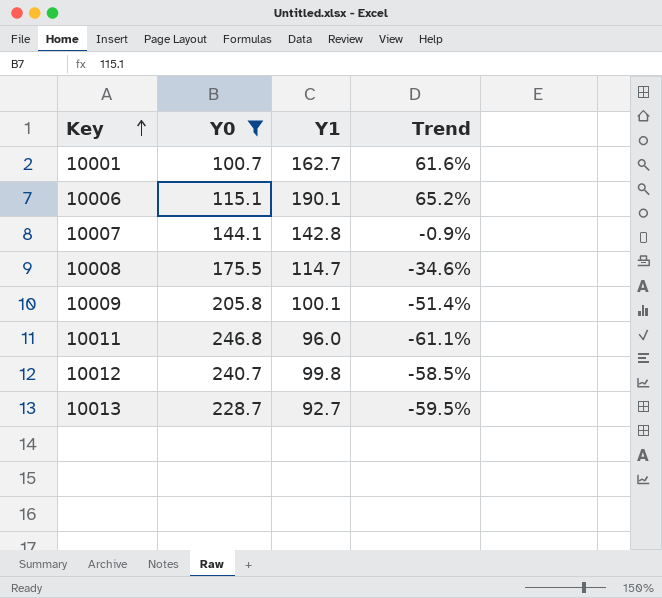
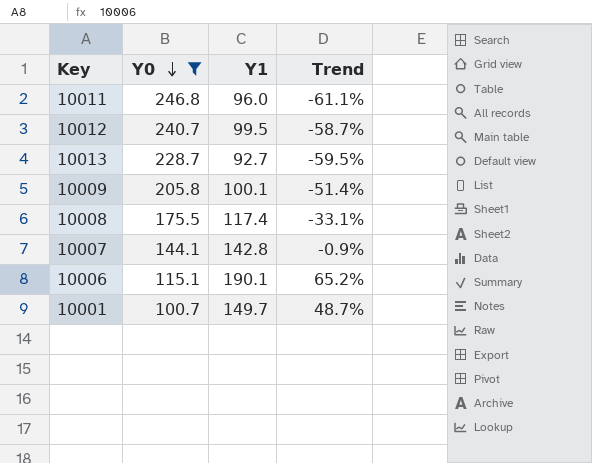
row order: Key ascending -> Y0 descending
10012 | Y1: 99.8 -> 99.5
10012 | Trend: -58.5% -> -58.7%
10008 | Y1: 114.7 -> 117.4
10008 | Trend: -34.6% -> -33.1%
10001 | Y1: 162.7 -> 149.7
10001 | Trend: 61.6% -> 48.7%

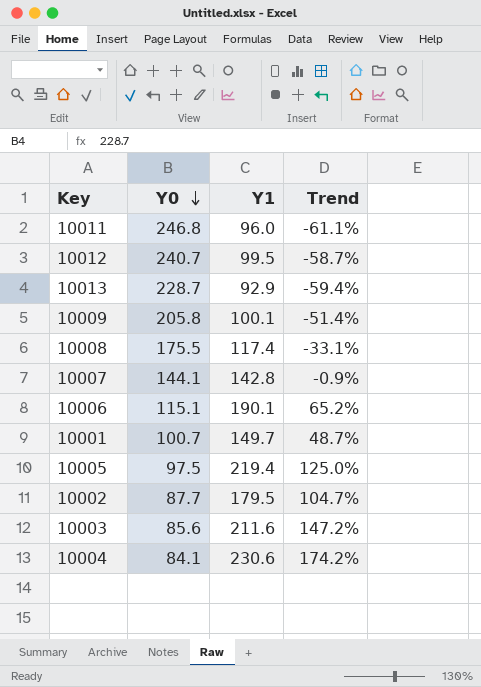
filter: Y0 >= 100.7 -> none
10013 | Y1: 92.7 -> 92.9
10013 | Trend: -59.5% -> -59.4%

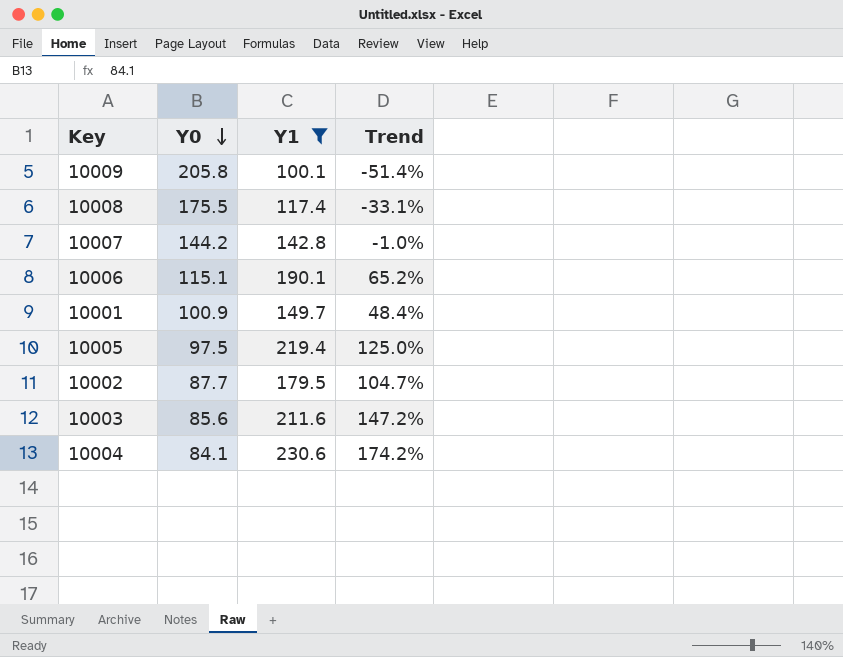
filter: none -> Y1 >= 100.1
10007 | Y0: 144.1 -> 144.2
10007 | Trend: -0.9% -> -1.0%
10001 | Y0: 100.7 -> 100.9
10001 | Trend: 48.7% -> 48.4%

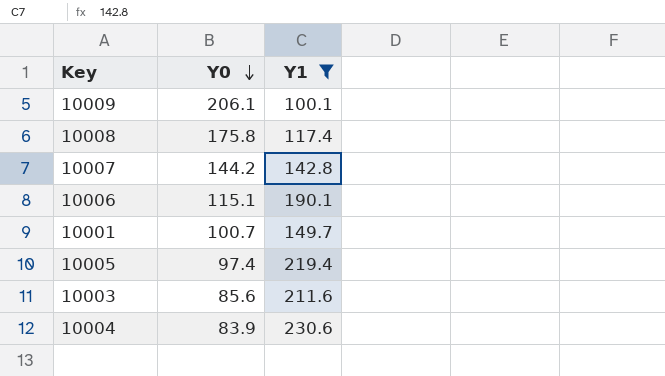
column Trend | formula: ([Y1] - [Y0]) / [Y0] -> none
row 10002: 87.7 | 179.5 | 104.7% -> none
10009 | Y0: 205.8 -> 206.1
10008 | Y0: 175.5 -> 175.8
10001 | Y0: 100.9 -> 100.7
10005 | Y0: 97.5 -> 97.4
10004 | Y0: 84.1 -> 83.9

